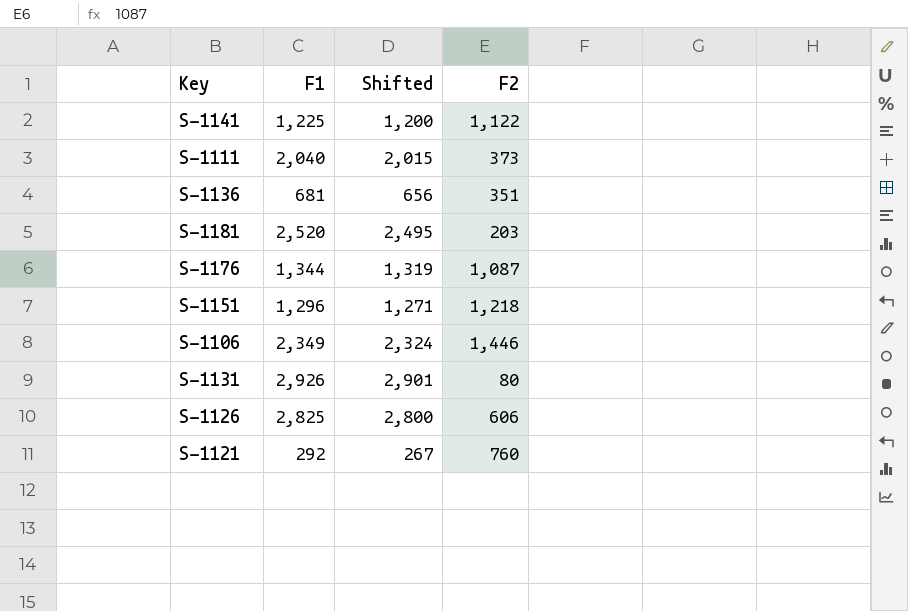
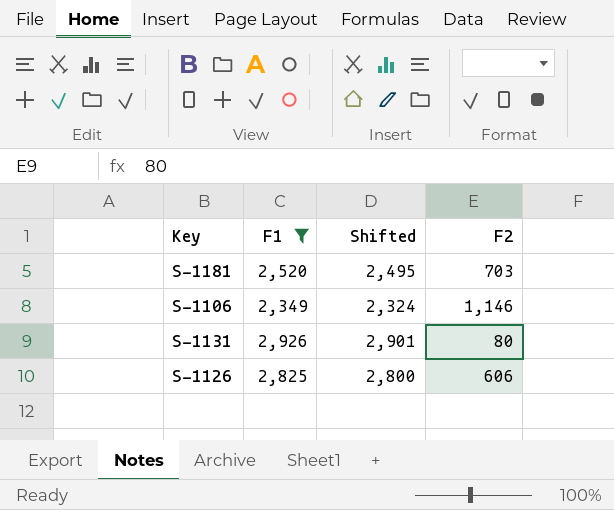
filter: none -> F1 >= 2,349
S-1181 | F2: 203 -> 703
S-1106 | F2: 1,446 -> 1,146

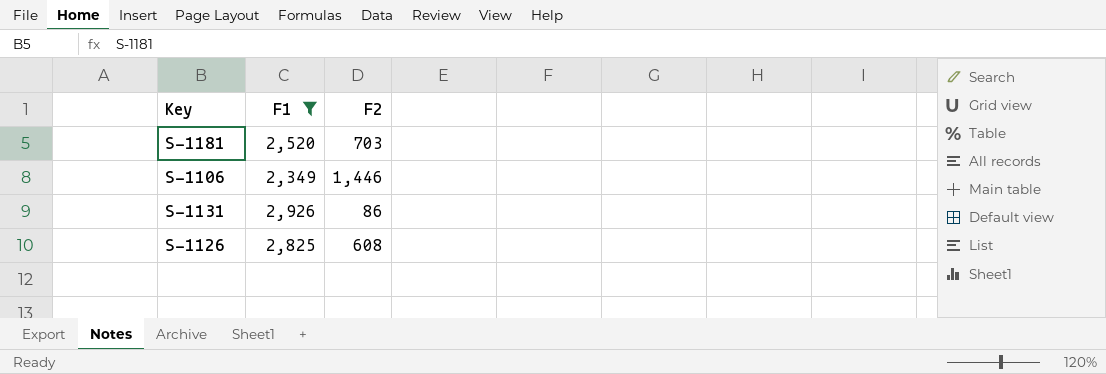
column Shifted | formula: [F1] - 25 -> none
S-1106 | F2: 1,146 -> 1,446
S-1131 | F2: 80 -> 86
S-1126 | F2: 606 -> 608

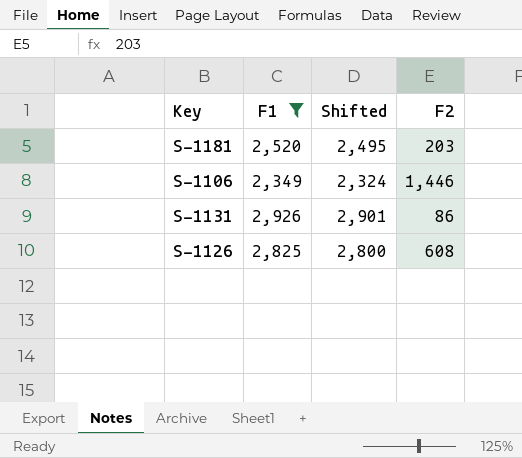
column Shifted | formula: none -> [F1] - 25
S-1181 | F2: 703 -> 203

